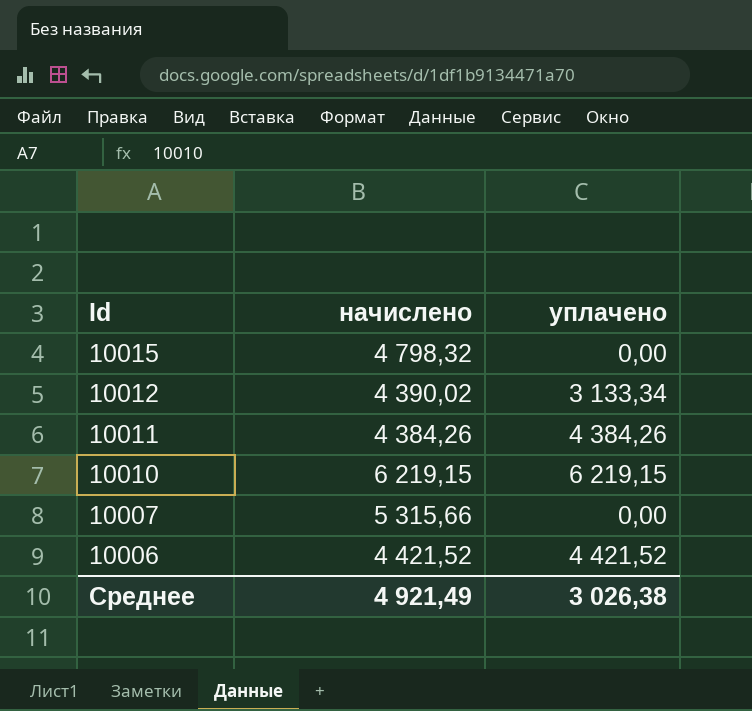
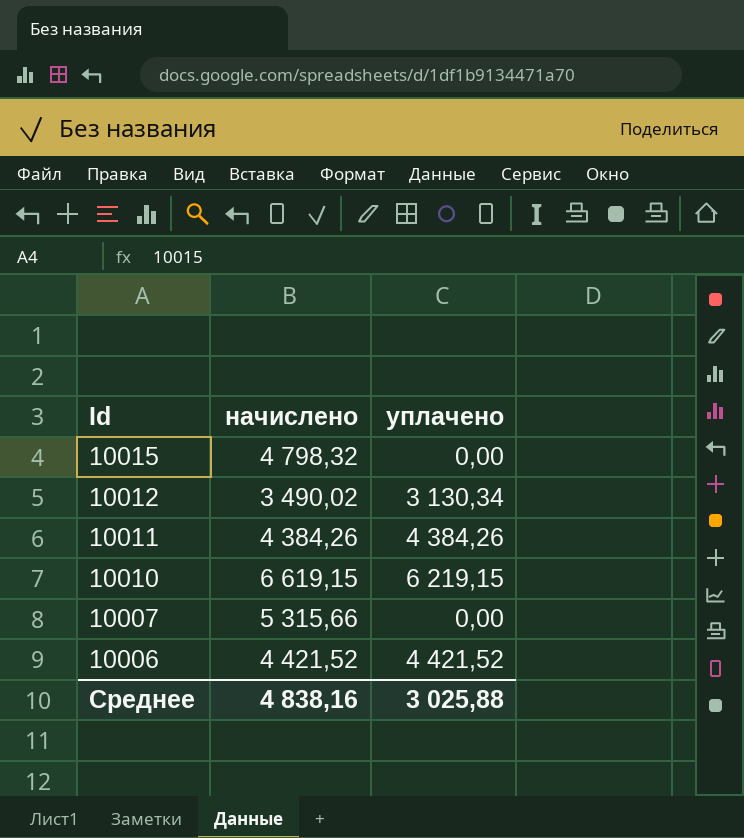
10012 | начислено: 4 390,02 -> 3 490,02
10012 | уплачено: 3 133,34 -> 3 130,34
10010 | начислено: 6 219,15 -> 6 619,15
Среднее | начислено: 4 921,49 -> 4 838,16
Среднее | уплачено: 3 026,38 -> 3 025,88

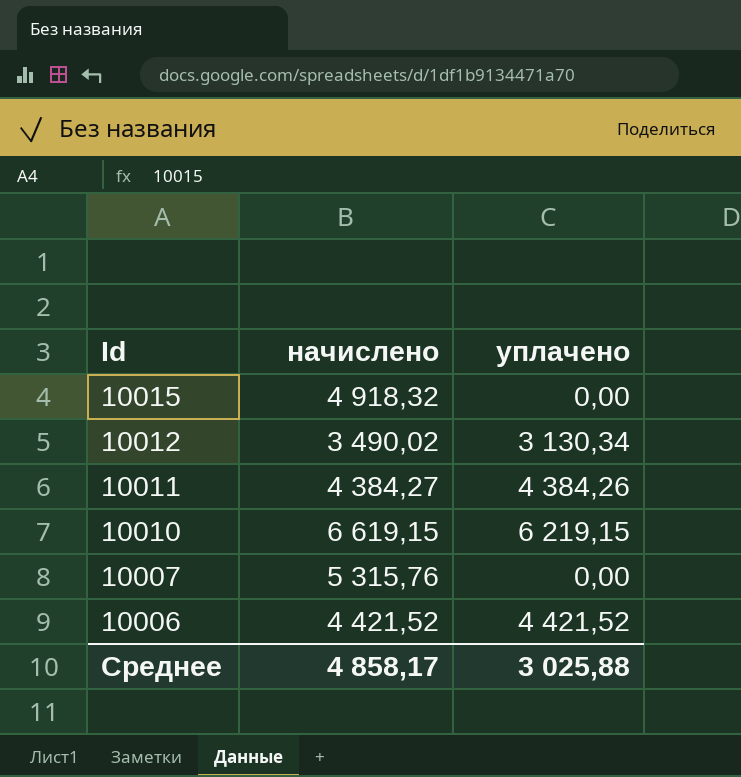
10015 | начислено: 4 798,32 -> 4 918,32
10011 | начислено: 4 384,26 -> 4 384,27
10007 | начислено: 5 315,66 -> 5 315,76
Среднее | начислено: 4 838,16 -> 4 858,17

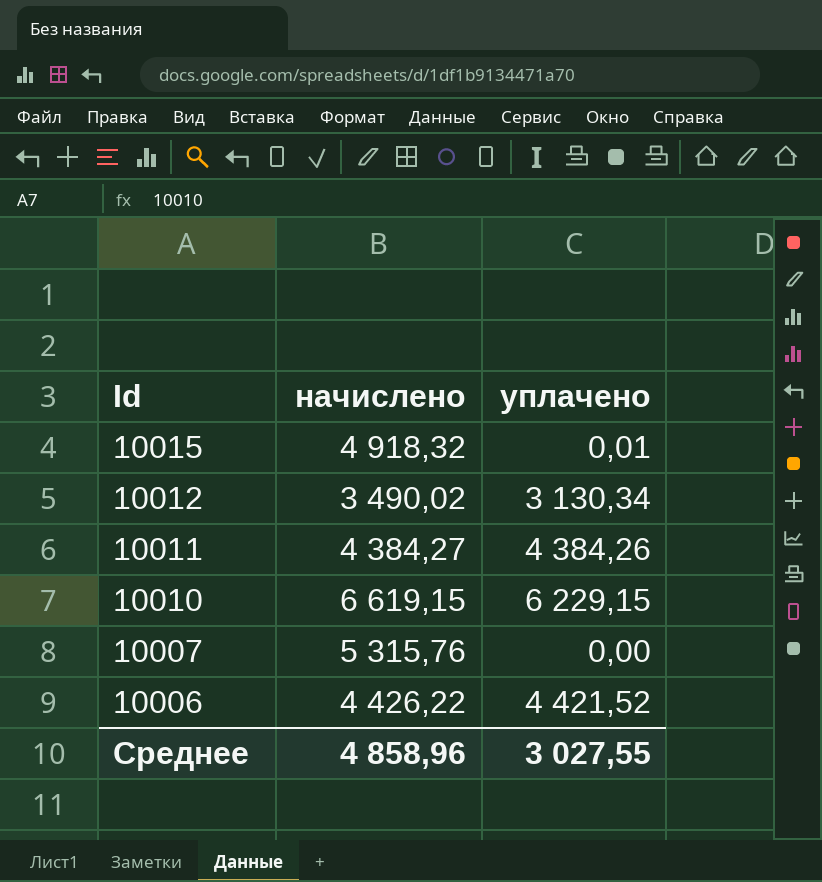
10015 | уплачено: 0,00 -> 0,01
10010 | уплачено: 6 219,15 -> 6 229,15
10006 | начислено: 4 421,52 -> 4 426,22
Среднее | начислено: 4 858,17 -> 4 858,96
Среднее | уплачено: 3 025,88 -> 3 027,55

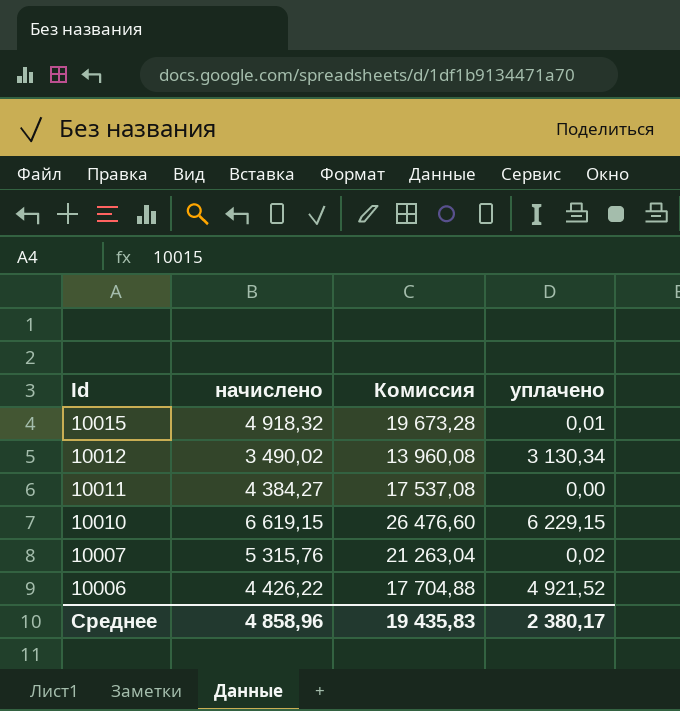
column Комиссия | formula: none -> [начислено] * 4
10011 | уплачено: 4 384,26 -> 0,00
10007 | уплачено: 0,00 -> 0,02
10006 | уплачено: 4 421,52 -> 4 921,52
Среднее | уплачено: 3 027,55 -> 2 380,17

